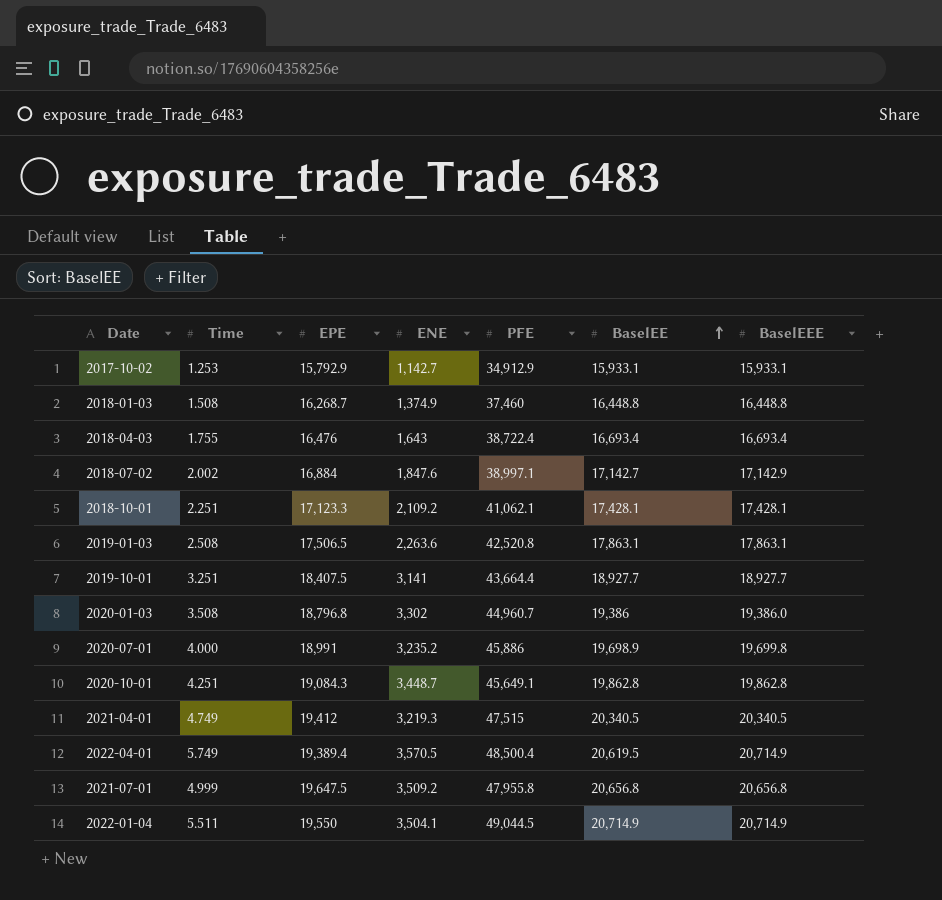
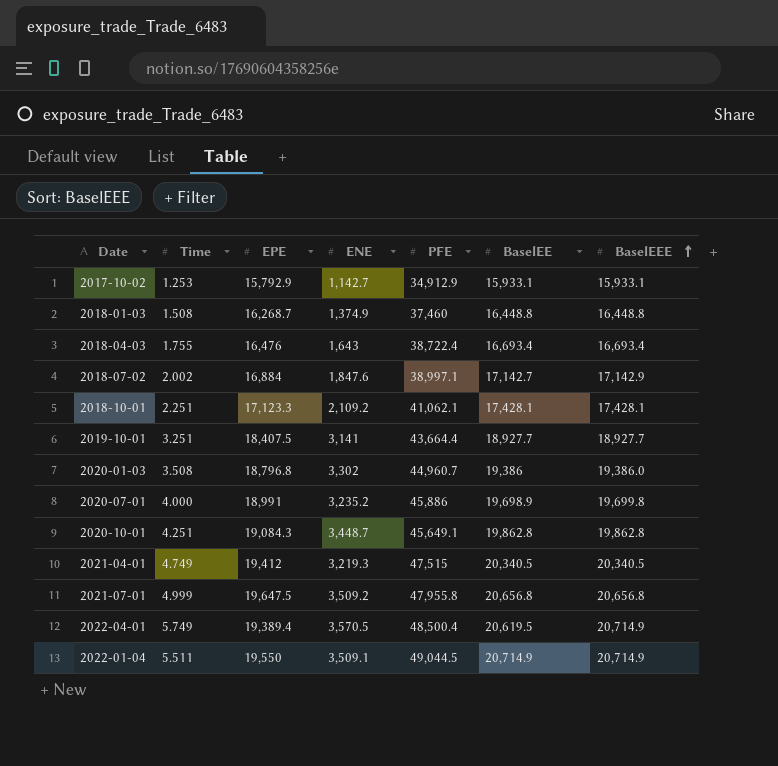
row order: BaselEE ascending -> BaselEEE ascending
row 2019-01-03: 2.508 | 17,506.5 | 2,263.6 | 42,520.8 | 17,863.1 | 17,863.1 -> none
2022-01-04 | ENE: 3,504.1 -> 3,509.1

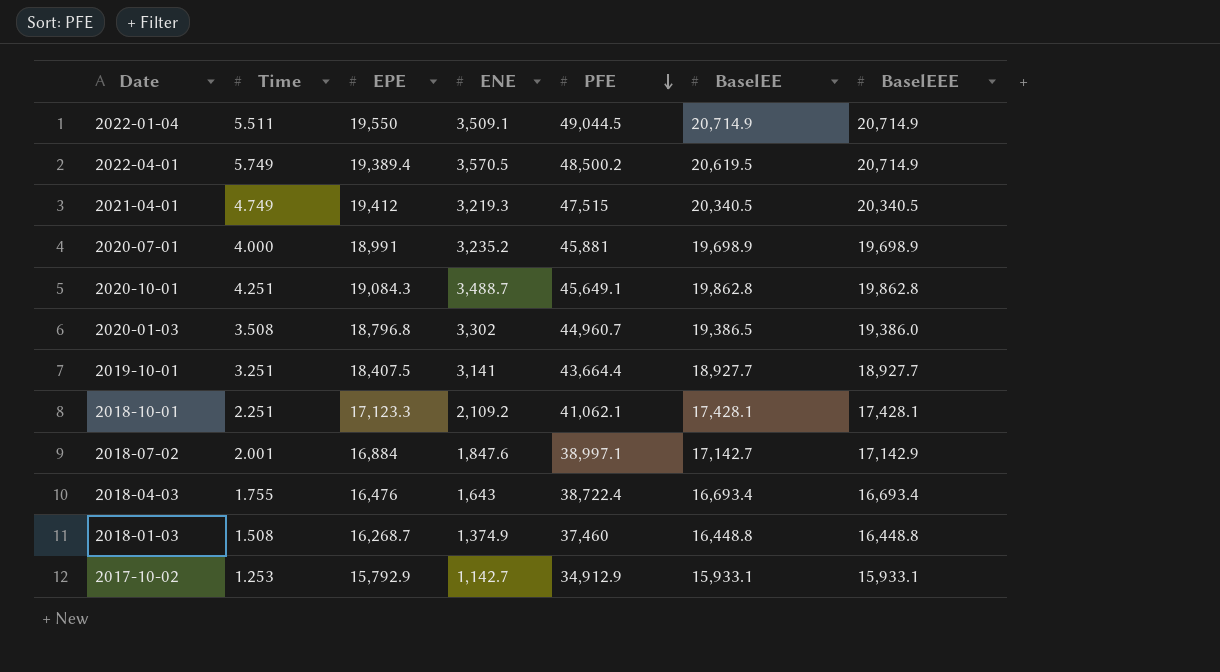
row order: BaselEEE ascending -> PFE descending
row 2021-07-01: 4.999 | 19,647.5 | 3,509.2 | 47,955.8 | 20,656.8 | 20,656.8 -> none
2022-04-01 | PFE: 48,500.4 -> 48,500.2
2020-07-01 | PFE: 45,886 -> 45,881
2020-07-01 | BaselEEE: 19,699.8 -> 19,698.9
2020-10-01 | ENE: 3,448.7 -> 3,488.7
2020-01-03 | BaselEE: 19,386 -> 19,386.5
2018-07-02 | Time: 2.002 -> 2.001

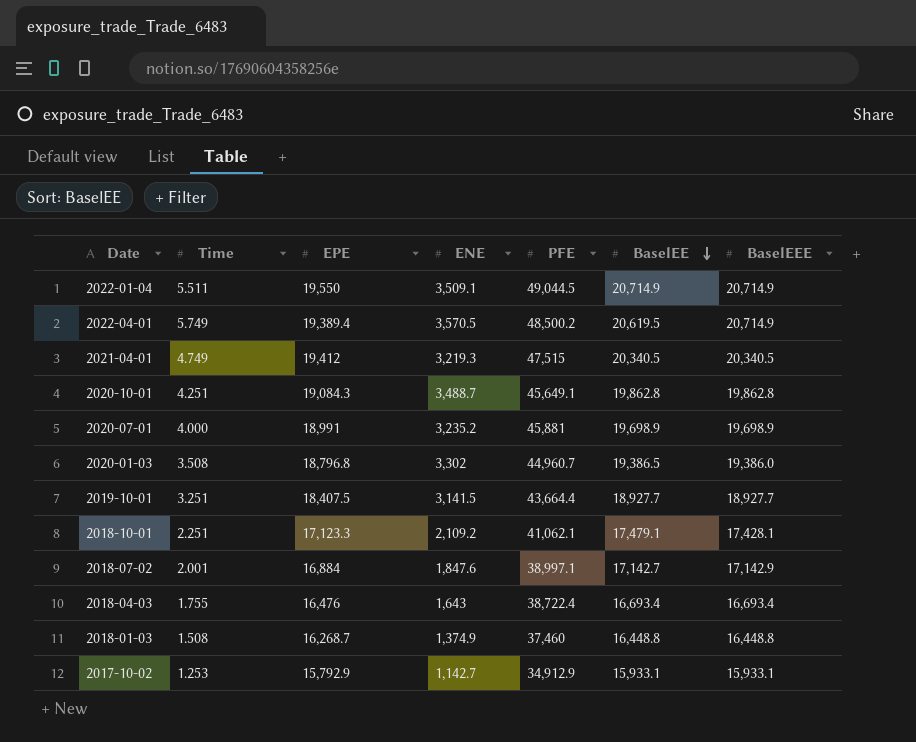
row order: PFE descending -> BaselEE descending
2019-10-01 | ENE: 3,141 -> 3,141.5
2018-10-01 | BaselEE: 17,428.1 -> 17,479.1

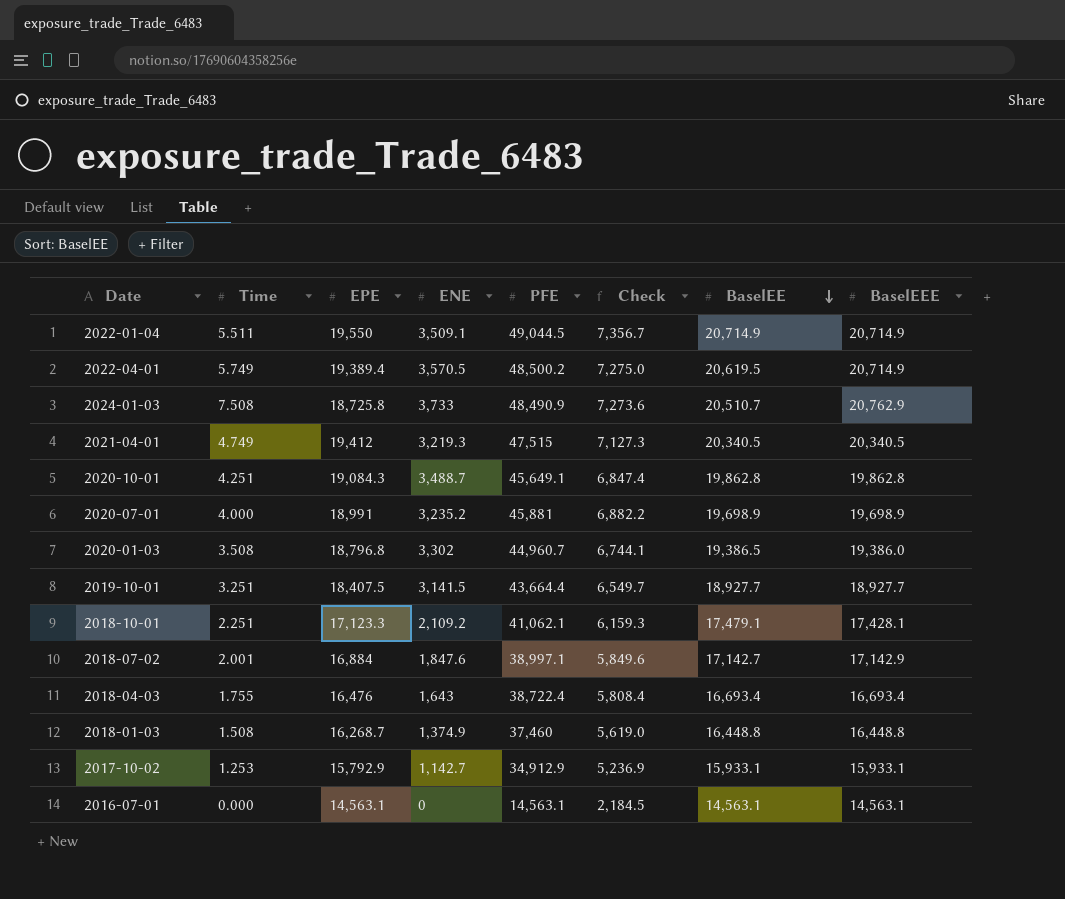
column Check | formula: none -> [PFE] * 0.15
row 2024-01-03: none -> 7.508 | 18,725.8 | 3,733 | 48,490.9 | 7,273.6 | 20,510.7 | 20,762.9
row 2016-07-01: none -> 0.000 | 14,563.1 | 0 | 14,563.1 | 2,184.5 | 14,563.1 | 14,563.1

